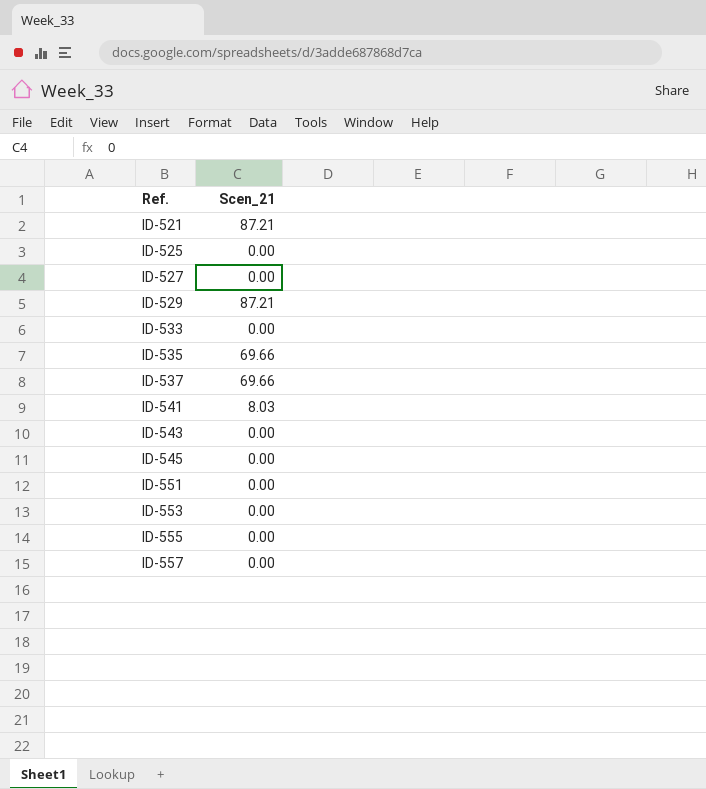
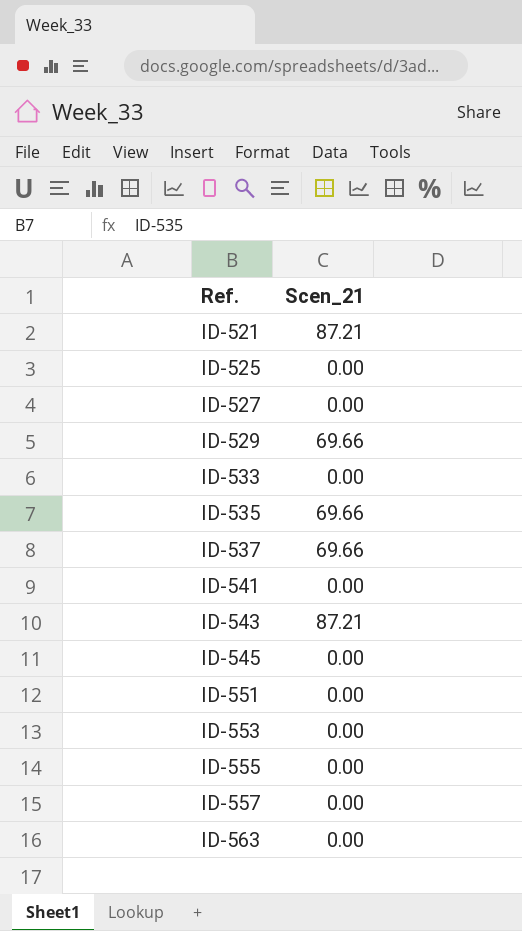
ID-529 | Scen_21: 87.21 -> 69.66
ID-541 | Scen_21: 8.03 -> 0.00
ID-543 | Scen_21: 0.00 -> 87.21
row ID-563: none -> 0.00

